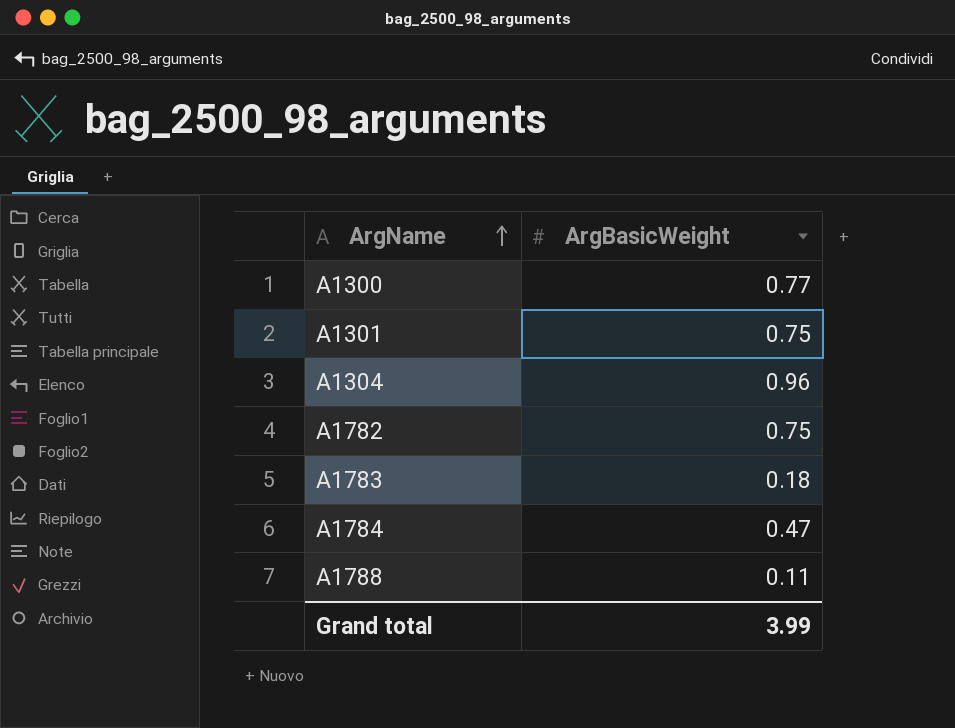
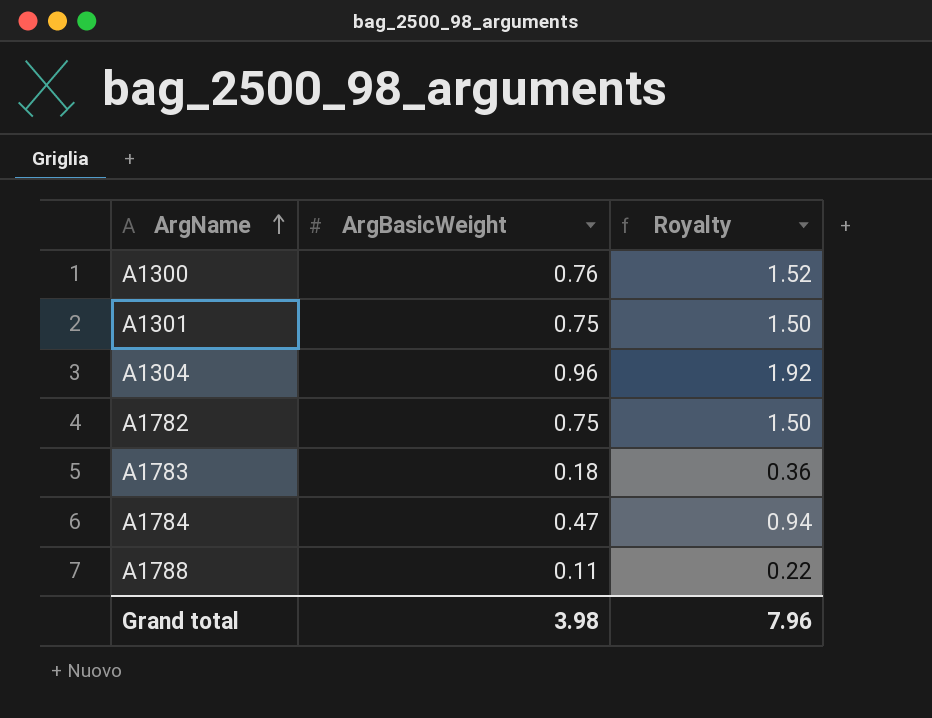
column Royalty | formula: none -> [ArgBasicWeight] * 2
A1300 | ArgBasicWeight: 0.77 -> 0.76
Grand total | ArgBasicWeight: 3.99 -> 3.98

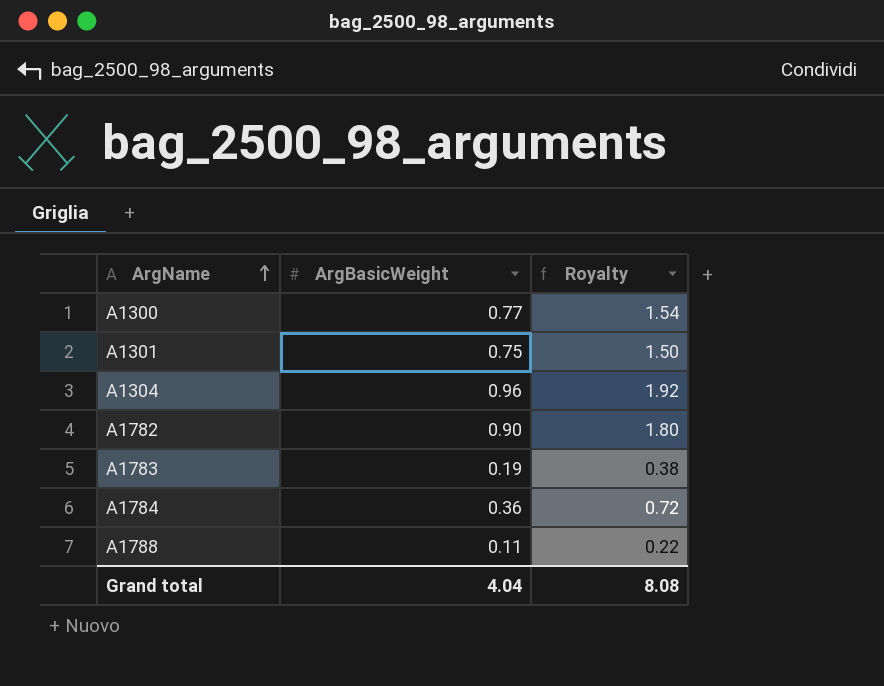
A1300 | ArgBasicWeight: 0.76 -> 0.77
A1300 | Royalty: 1.52 -> 1.54
A1782 | ArgBasicWeight: 0.75 -> 0.90
A1782 | Royalty: 1.50 -> 1.80
A1783 | ArgBasicWeight: 0.18 -> 0.19
A1783 | Royalty: 0.36 -> 0.38
A1784 | ArgBasicWeight: 0.47 -> 0.36
A1784 | Royalty: 0.94 -> 0.72
Grand total | ArgBasicWeight: 3.98 -> 4.04
Grand total | Royalty: 7.96 -> 8.08

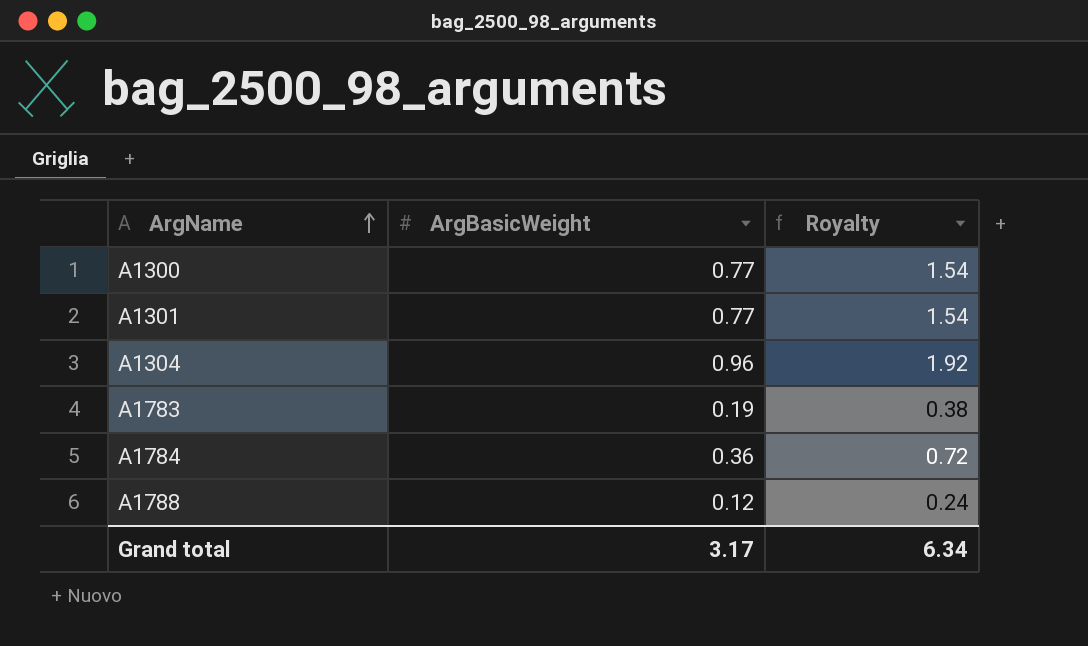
row A1782: 0.90 | 1.80 -> none
A1301 | ArgBasicWeight: 0.75 -> 0.77
A1301 | Royalty: 1.50 -> 1.54
A1788 | ArgBasicWeight: 0.11 -> 0.12
A1788 | Royalty: 0.22 -> 0.24
Grand total | ArgBasicWeight: 4.04 -> 3.17
Grand total | Royalty: 8.08 -> 6.34

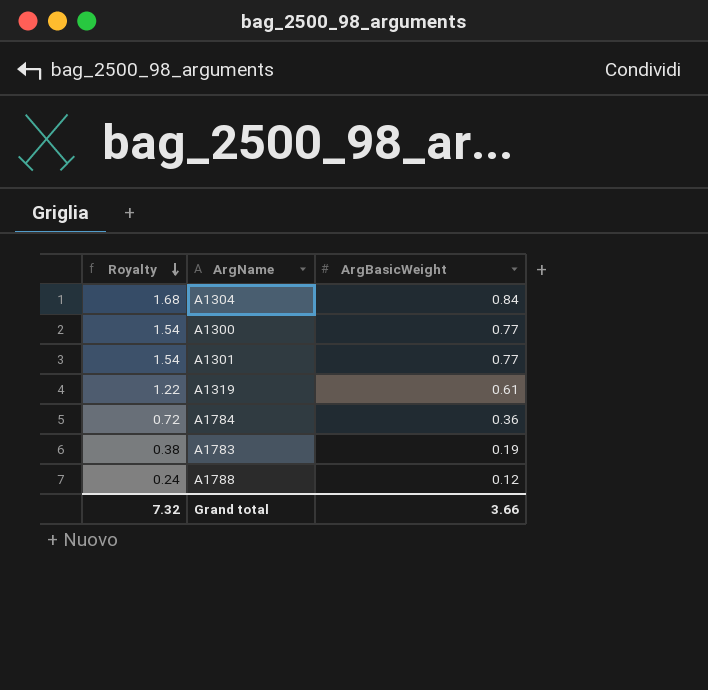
row order: ArgName ascending -> Royalty descending
column Royalty | position: 3 -> 1
A1304 | Royalty: 1.92 -> 1.68
A1304 | ArgBasicWeight: 0.96 -> 0.84
row A1319: none -> 1.22 | 0.61
Grand total | Royalty: 6.34 -> 7.32
Grand total | ArgBasicWeight: 3.17 -> 3.66

